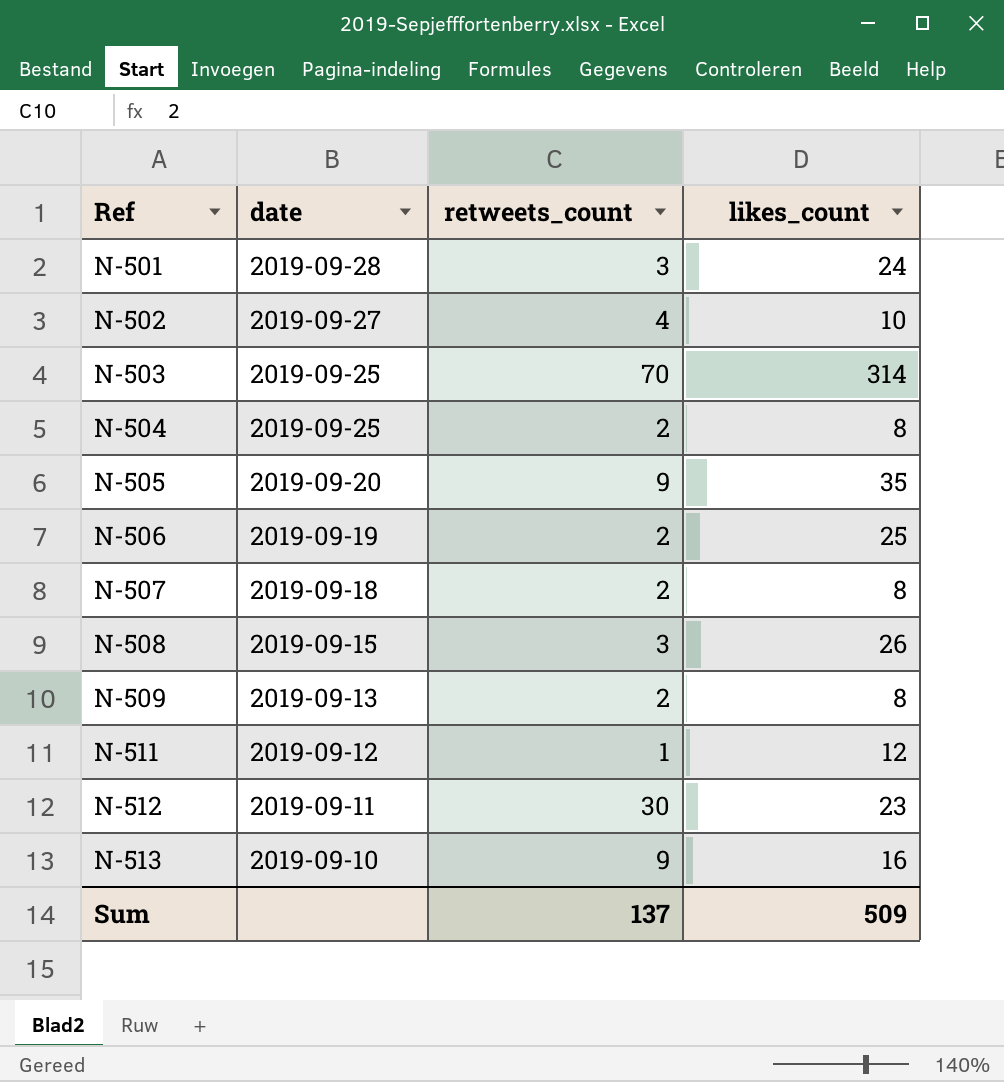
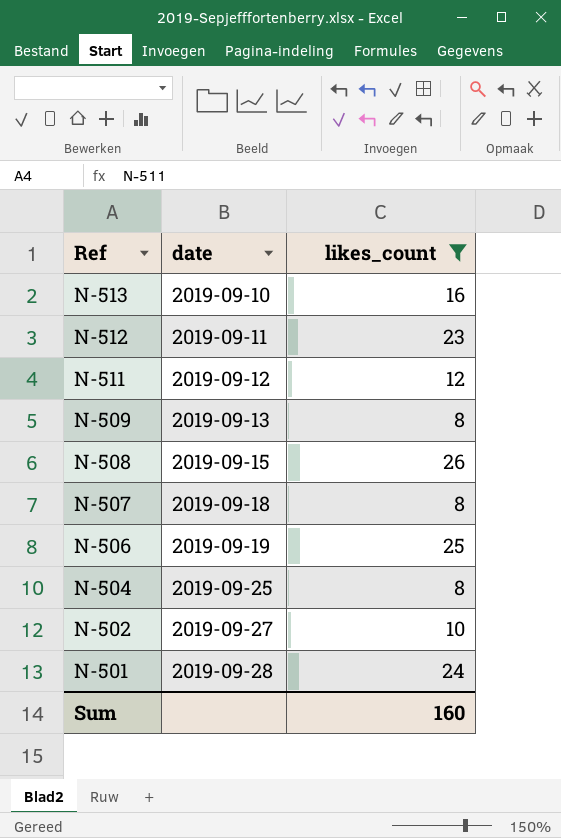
filter: none -> likes_count <= 26
row order: Ref ascending -> Ref descending
column retweets_count | position: 3 -> none
Sum | likes_count: 509 -> 160

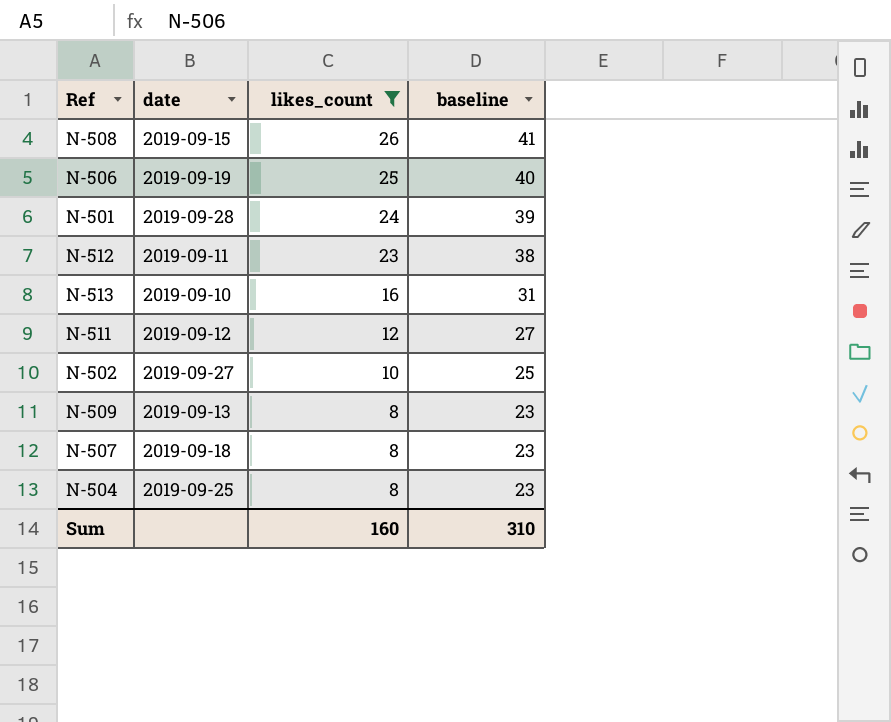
row order: Ref descending -> likes_count descending
column baseline | formula: none -> [likes_count] + 15

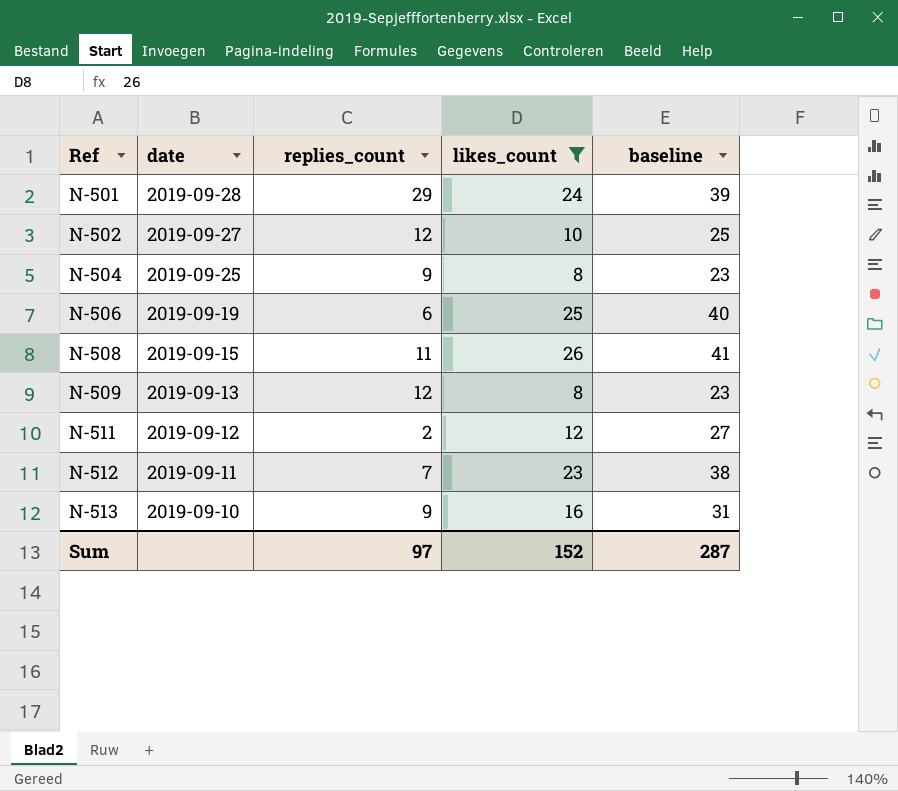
row order: likes_count descending -> Ref ascending
column replies_count | position: none -> 3
row N-507: 2019-09-18 | 8 | 23 -> none
Sum | likes_count: 160 -> 152
Sum | baseline: 310 -> 287

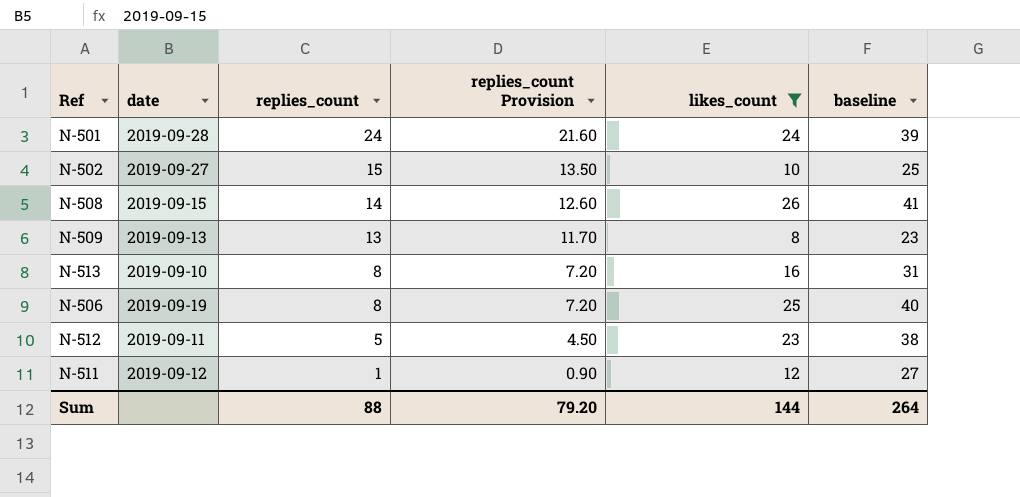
row order: Ref ascending -> replies_count descending
column replies_count Provision | formula: none -> [replies_count] * 0.9
row N-504: 2019-09-25 | 9 | 8 | 23 -> none
N-501 | replies_count: 29 -> 24
N-502 | replies_count: 12 -> 15
N-508 | replies_count: 11 -> 14
N-509 | replies_count: 12 -> 13
N-513 | replies_count: 9 -> 8
N-506 | replies_count: 6 -> 8
N-512 | replies_count: 7 -> 5
N-511 | replies_count: 2 -> 1
Sum | replies_count: 97 -> 88
Sum | likes_count: 152 -> 144
Sum | baseline: 287 -> 264

